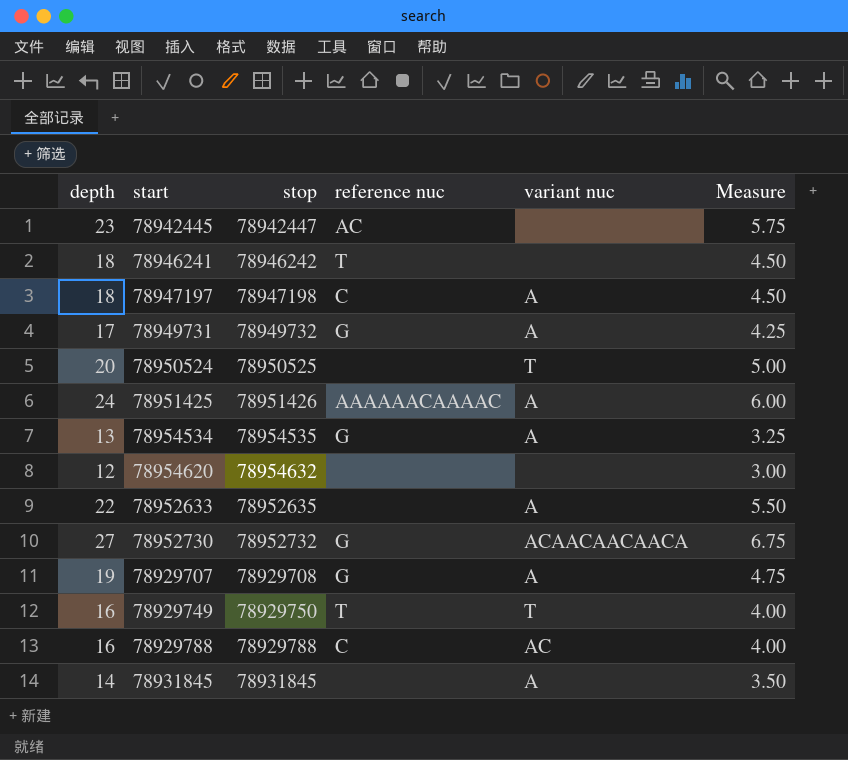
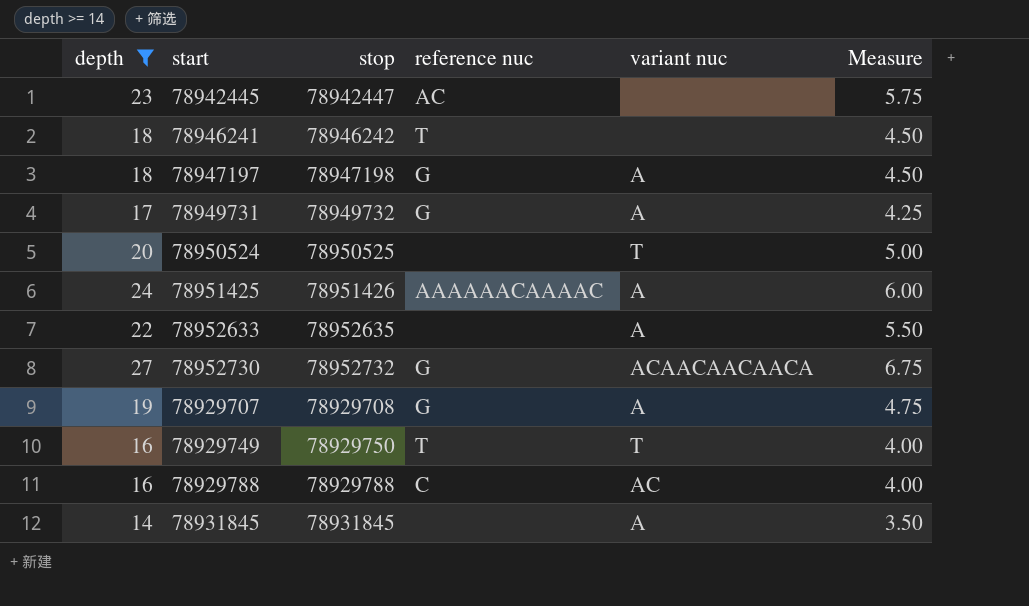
filter: none -> depth >= 14
78947197 | reference nuc: C -> G

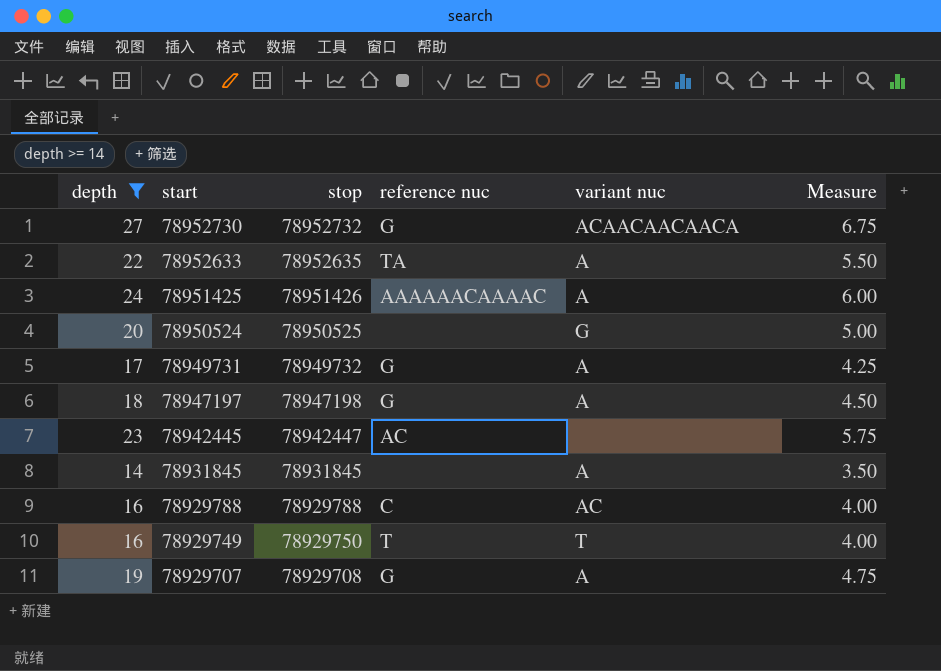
row order: none -> start descending
row 78946241: 18 | 78946242 | T | none | 4.50 -> none
78952633 | reference nuc: none -> TA
78950524 | variant nuc: T -> G

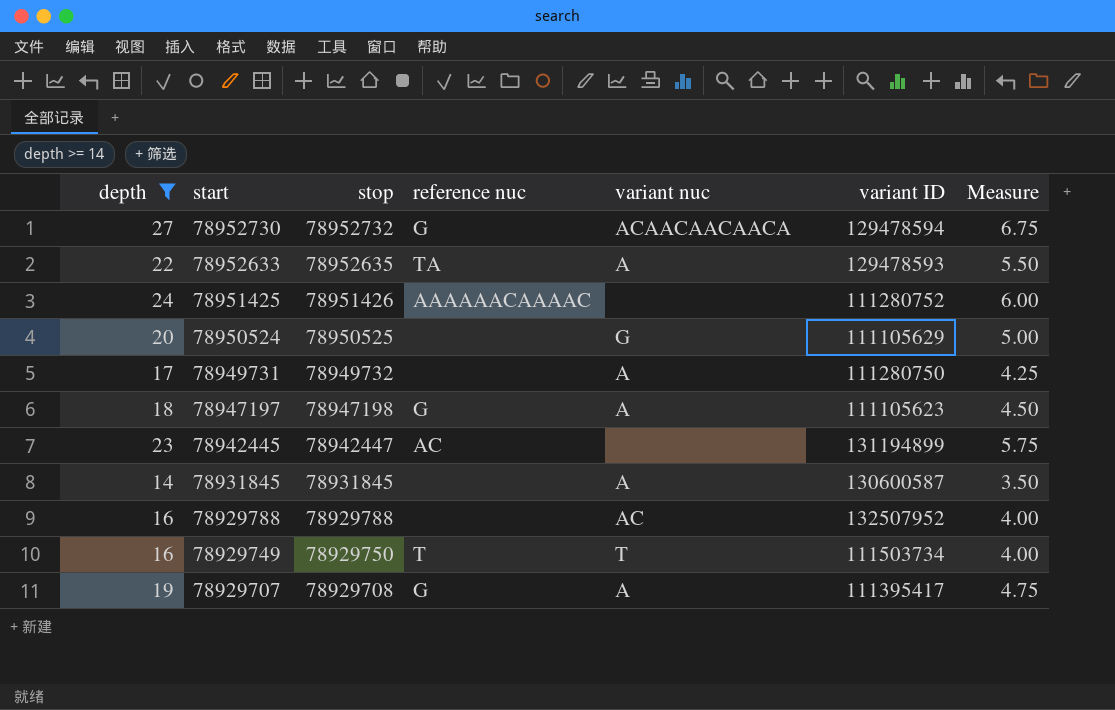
column variant ID | position: none -> 6
78951425 | variant nuc: A -> none
78949731 | reference nuc: G -> none
78929788 | reference nuc: C -> none

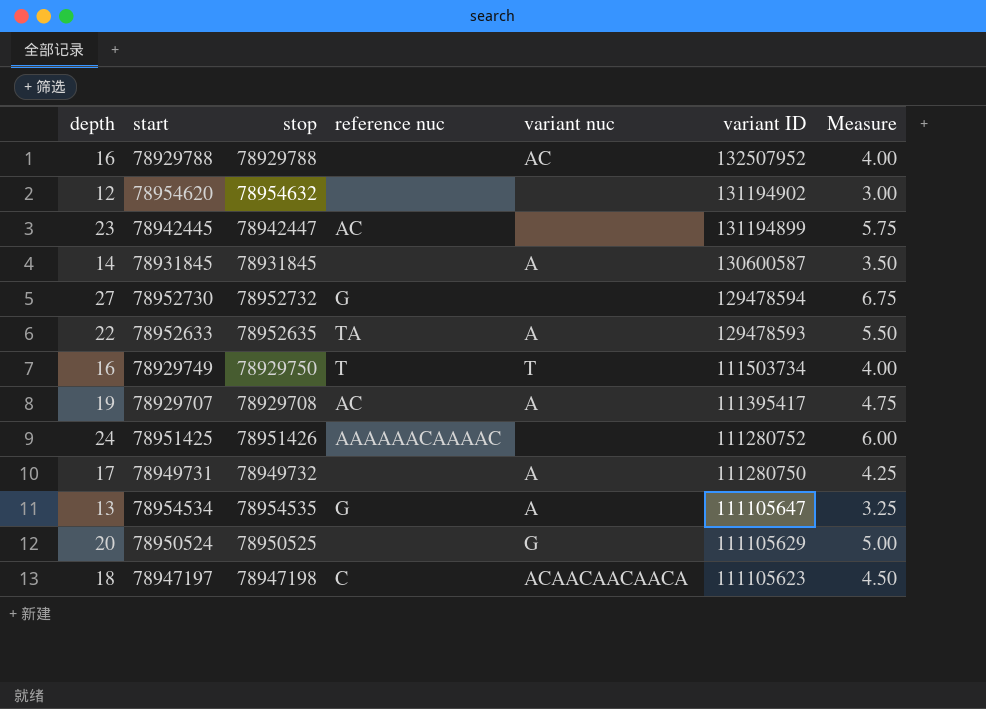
filter: depth >= 14 -> none
row order: start descending -> variant ID descending
78952730 | variant nuc: ACAACAACAACA -> none
78929707 | reference nuc: G -> AC
78947197 | reference nuc: G -> C
78947197 | variant nuc: A -> ACAACAACAACA

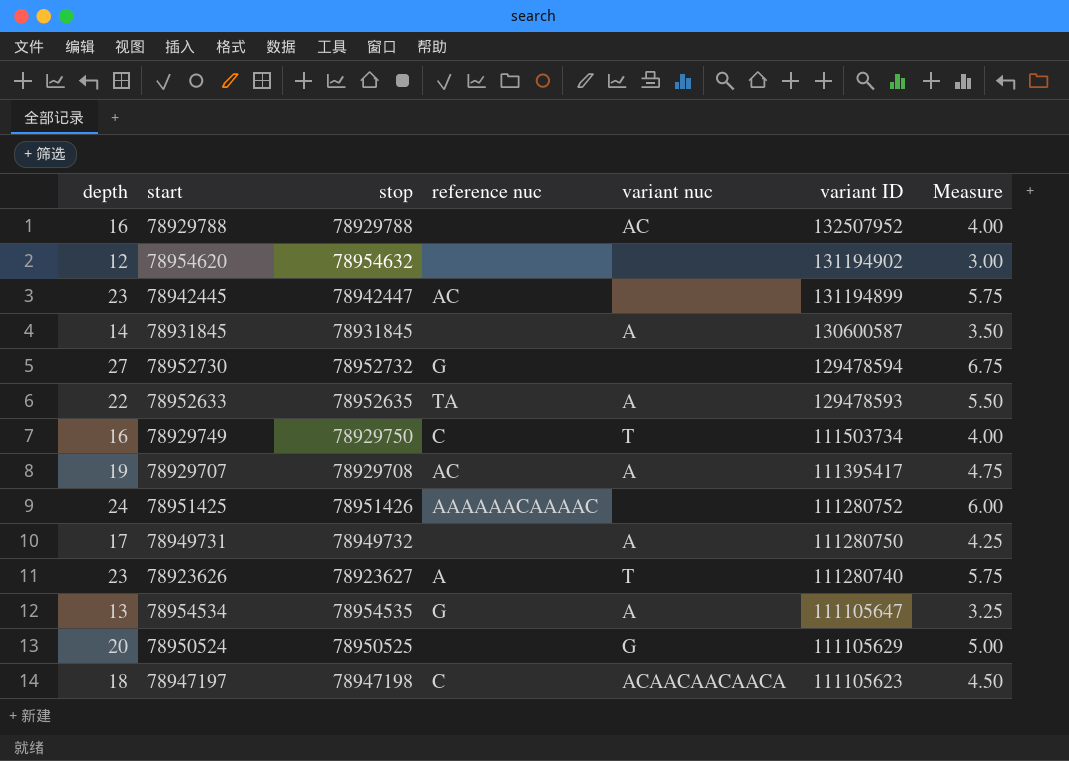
78929749 | reference nuc: T -> C
row 78923626: none -> 23 | 78923627 | A | T | 111280740 | 5.75

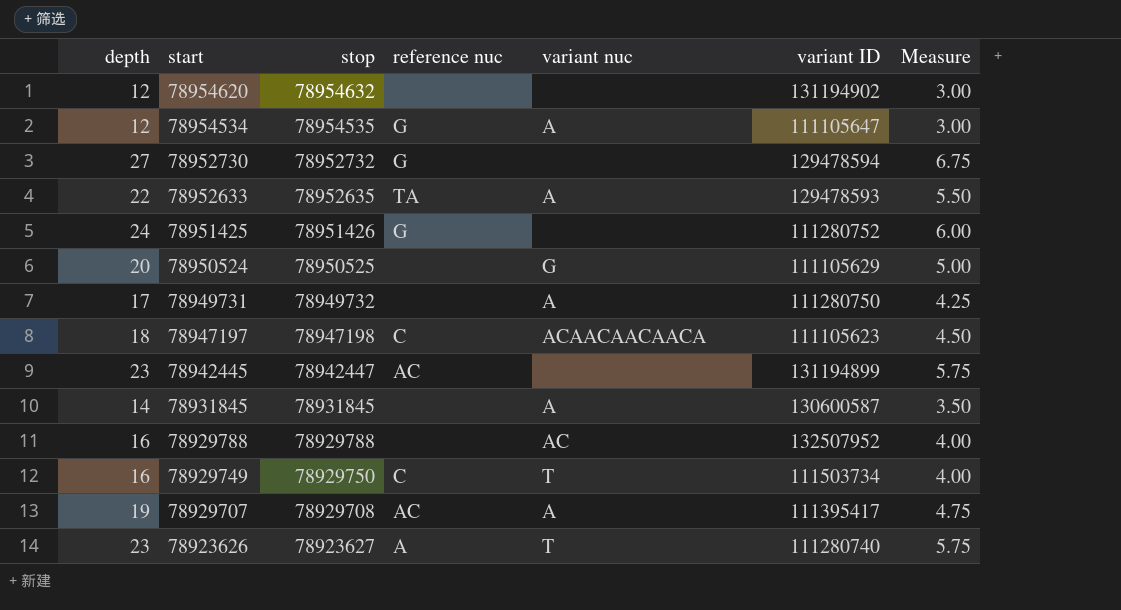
row order: variant ID descending -> start descending
78954534 | depth: 13 -> 12
78954534 | Measure: 3.25 -> 3.00
78951425 | reference nuc: AAAAAACAAAAC -> G

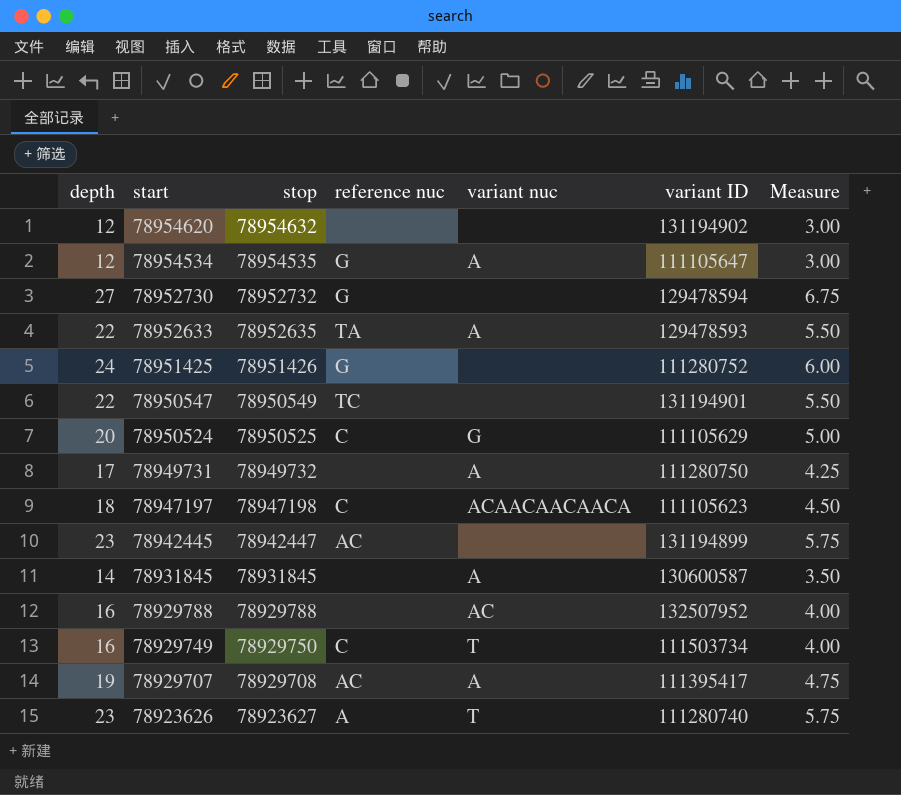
row 78950547: none -> 22 | 78950549 | TC | none | 131194901 | 5.50
78950524 | reference nuc: none -> C

